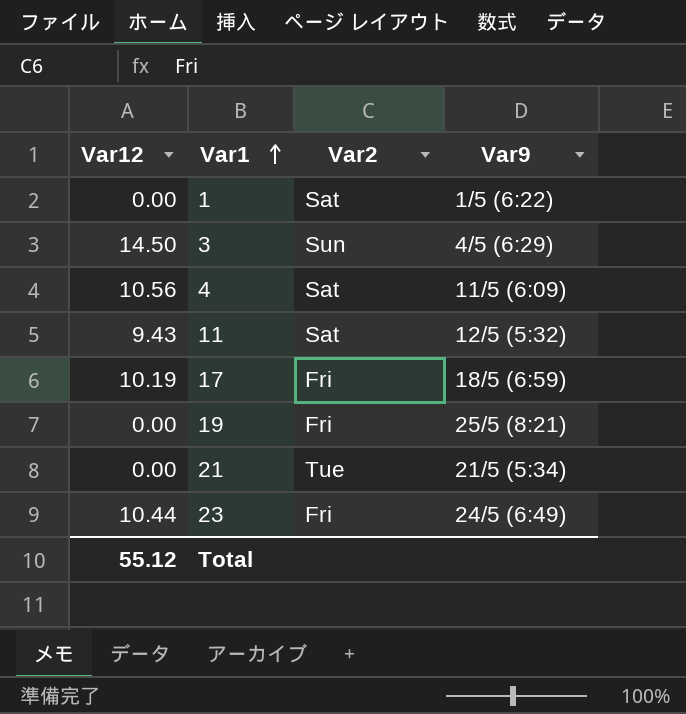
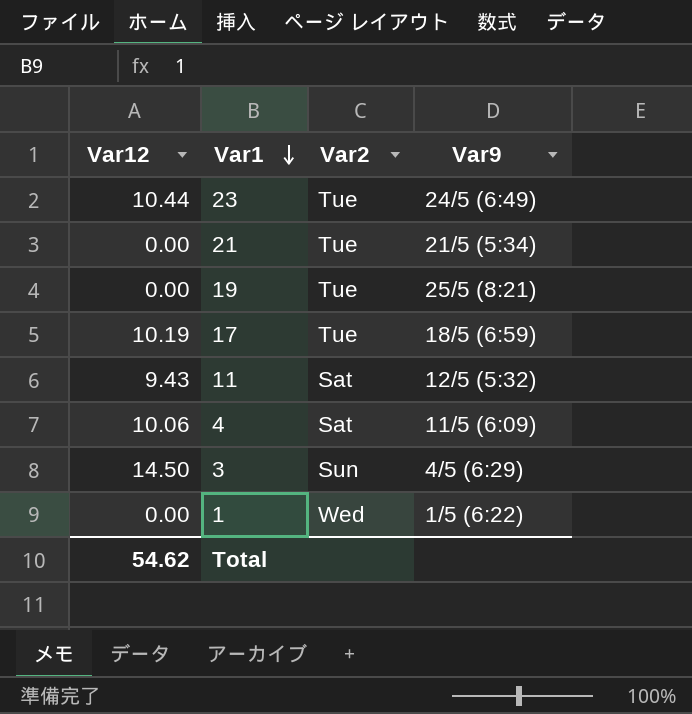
row order: Var1 ascending -> Var1 descending
23 | Var2: Fri -> Tue
19 | Var2: Fri -> Tue
17 | Var2: Fri -> Tue
4 | Var12: 10.56 -> 10.06
1 | Var2: Sat -> Wed
Total | Var12: 55.12 -> 54.62

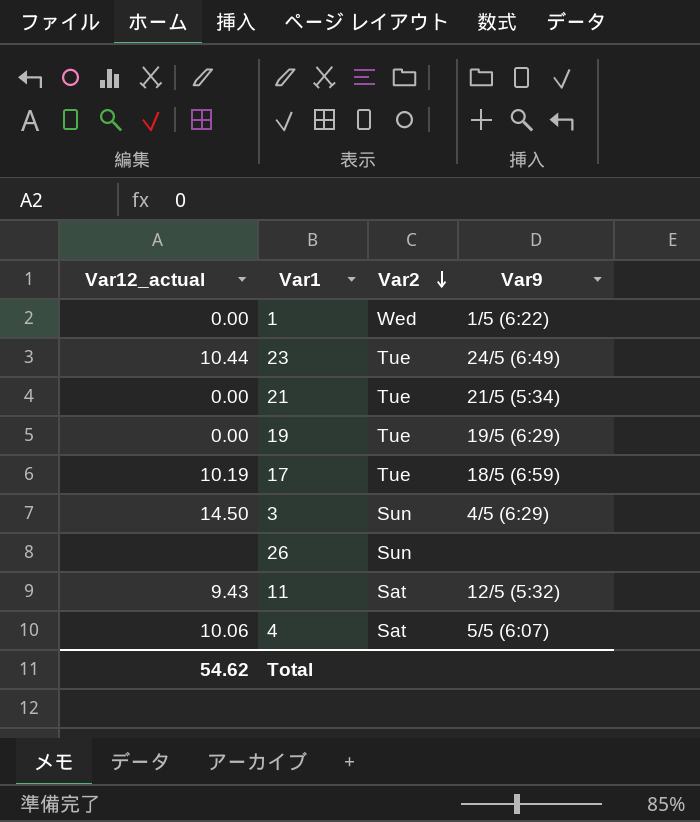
row order: Var1 descending -> Var2 descending
column name: Var12 -> Var12_actual
19 | Var9: 25/5 (8:21) -> 19/5 (6:29)
row 26: none -> none | Sun | none
4 | Var9: 11/5 (6:09) -> 5/5 (6:07)

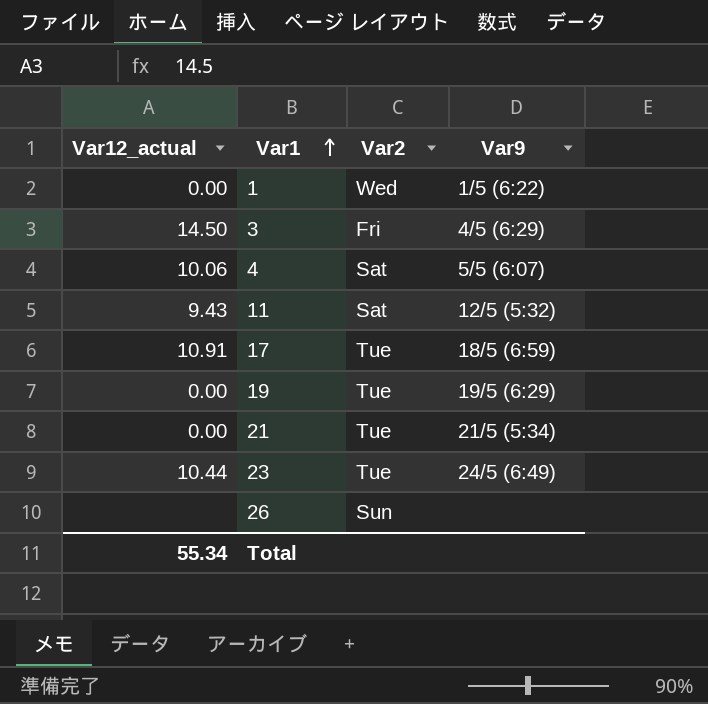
row order: Var2 descending -> Var1 ascending
3 | Var2: Sun -> Fri
17 | Var12_actual: 10.19 -> 10.91
Total | Var12_actual: 54.62 -> 55.34

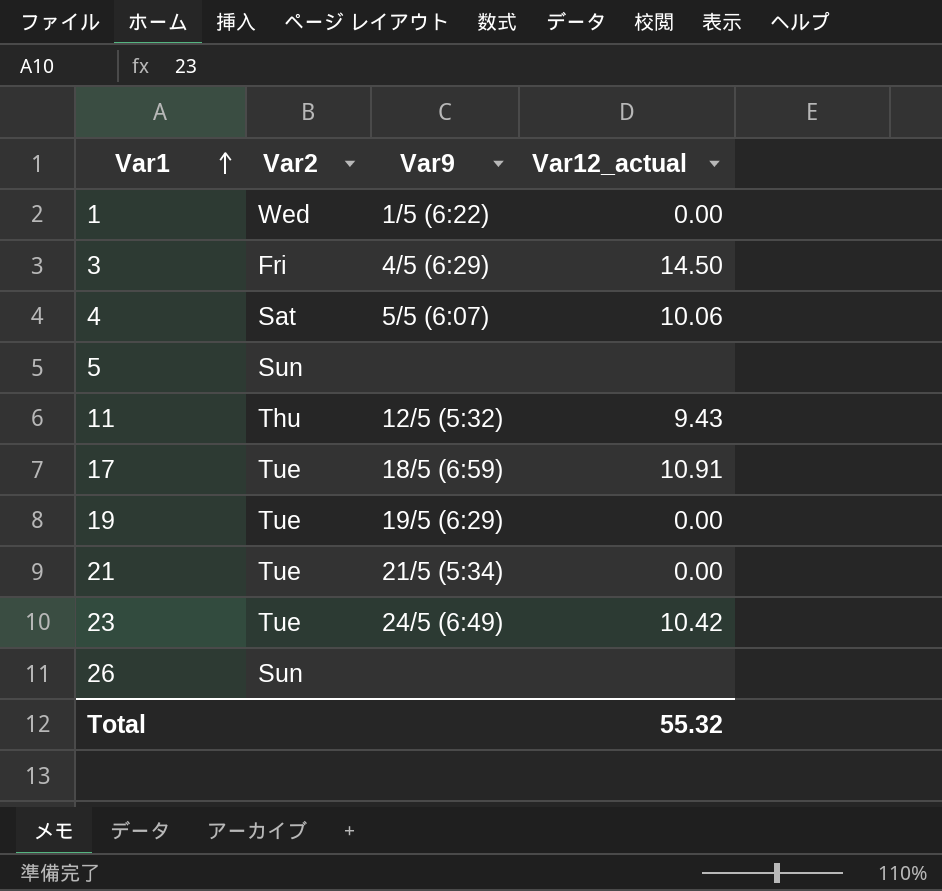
column Var12_actual | position: 1 -> 4
row 5: none -> Sun | none | none
11 | Var2: Sat -> Thu
23 | Var12_actual: 10.44 -> 10.42
Total | Var12_actual: 55.34 -> 55.32

